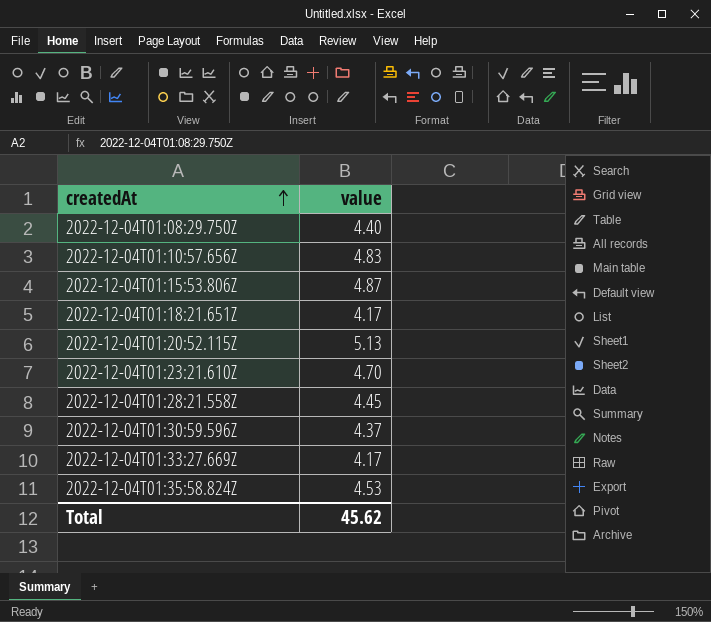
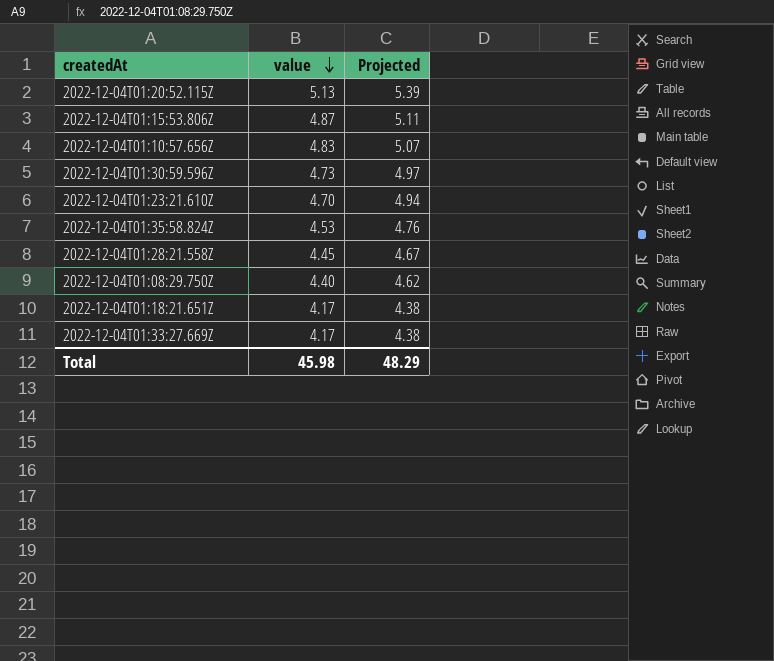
row order: createdAt ascending -> value descending
column Projected | formula: none -> [value] * 1.05
2022-12-04T01:30:59.596Z | value: 4.37 -> 4.73
Total | value: 45.62 -> 45.98

